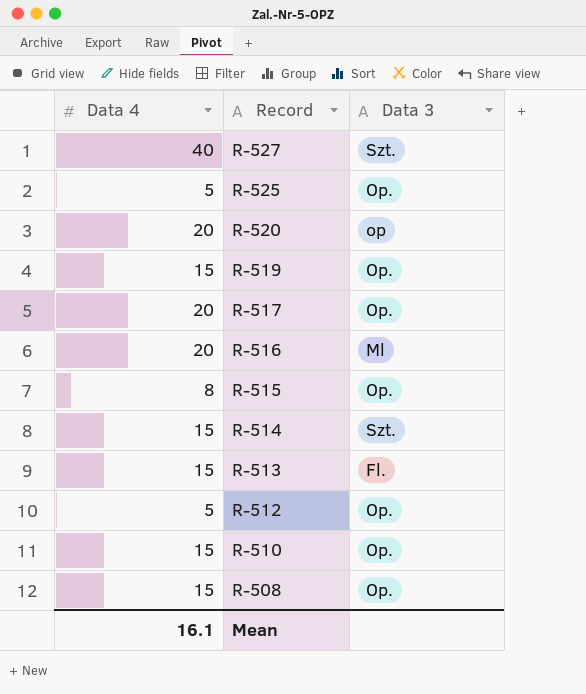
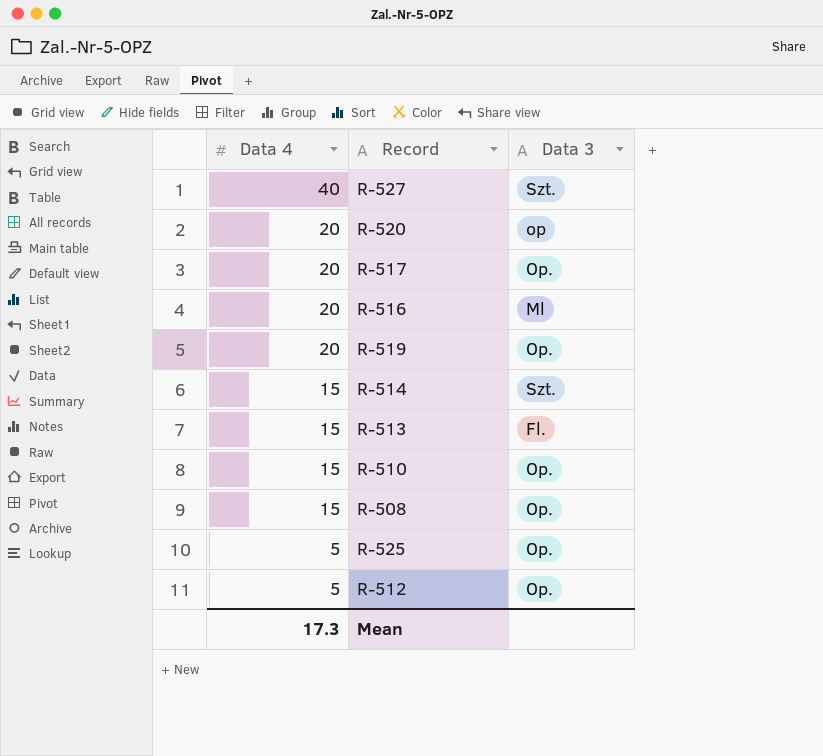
row order: Record descending -> Data 4 descending
row R-515: 8 | Op. -> none
R-519 | Data 4: 15 -> 20
Mean | Data 4: 16.1 -> 17.3

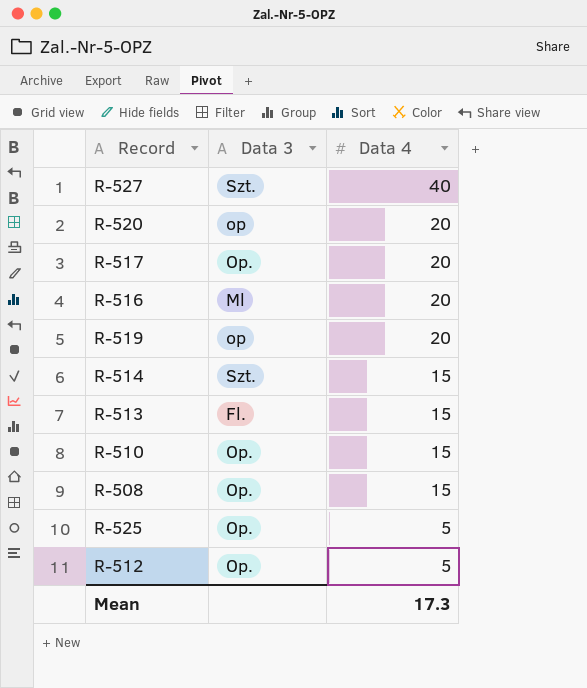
column Data 4 | position: 1 -> 3
R-519 | Data 3: Op. -> op

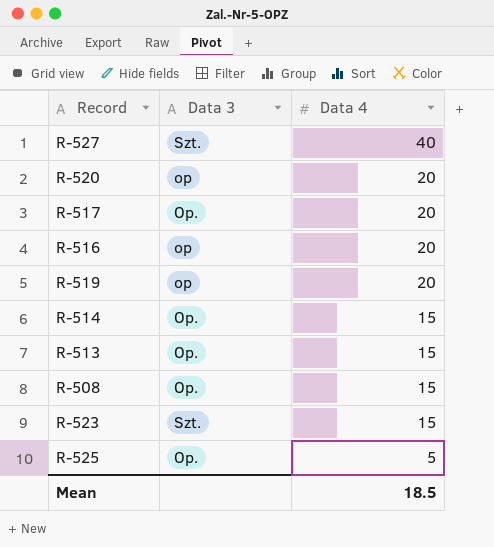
row R-510: Op. | 15 -> none
row R-512: Op. | 5 -> none
R-516 | Data 3: Ml -> op
R-514 | Data 3: Szt. -> Op.
R-513 | Data 3: Fl. -> Op.
row R-523: none -> Szt. | 15
Mean | Data 4: 17.3 -> 18.5

